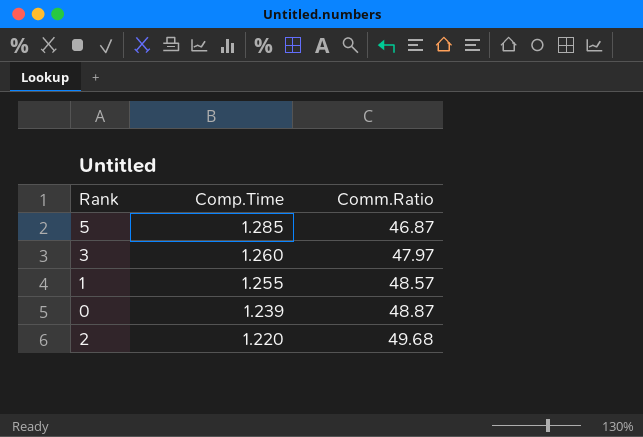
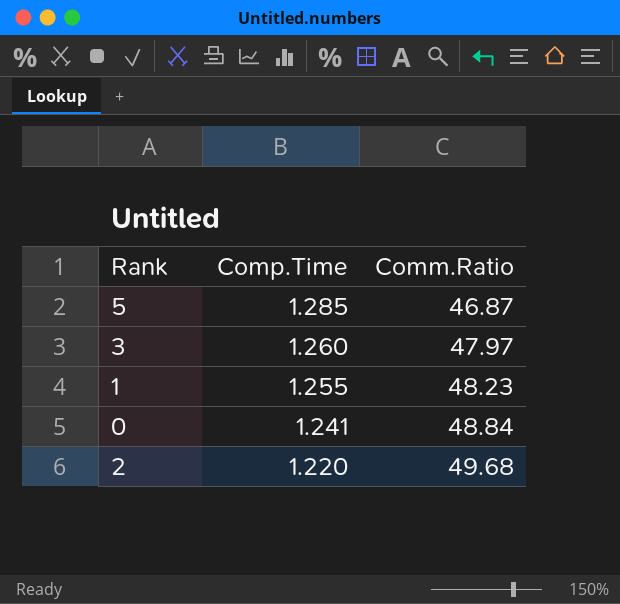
1 | Comm.Ratio: 48.57 -> 48.23
0 | Comp.Time: 1.239 -> 1.241
0 | Comm.Ratio: 48.87 -> 48.84

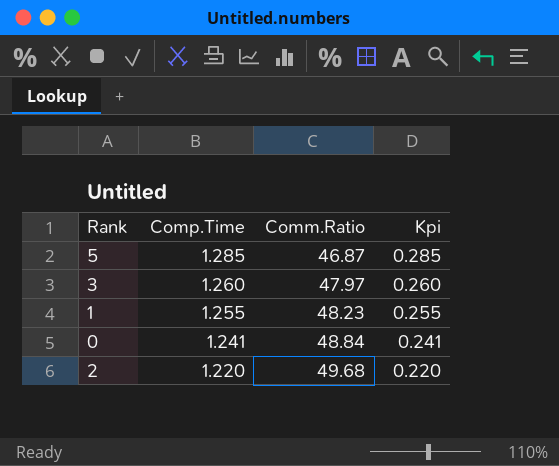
column Kpi | formula: none -> [Comp.Time] - 1

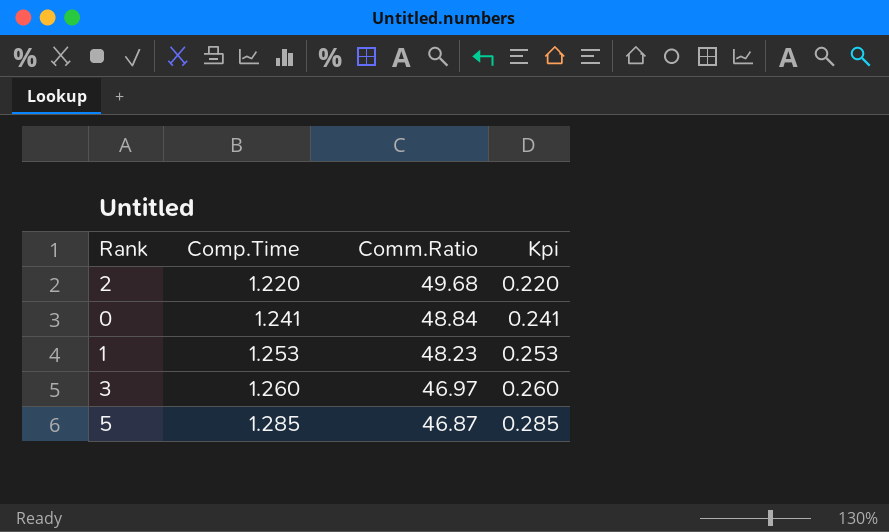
row order: Comp.Time descending -> Comp.Time ascending
1 | Comp.Time: 1.255 -> 1.253
1 | Kpi: 0.255 -> 0.253
3 | Comm.Ratio: 47.97 -> 46.97

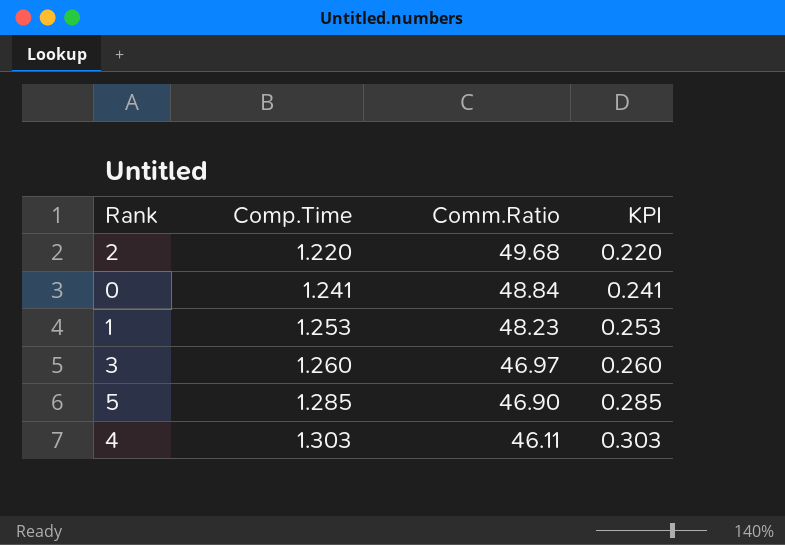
column name: Kpi -> KPI
5 | Comm.Ratio: 46.87 -> 46.90
row 4: none -> 1.303 | 46.11 | 0.303

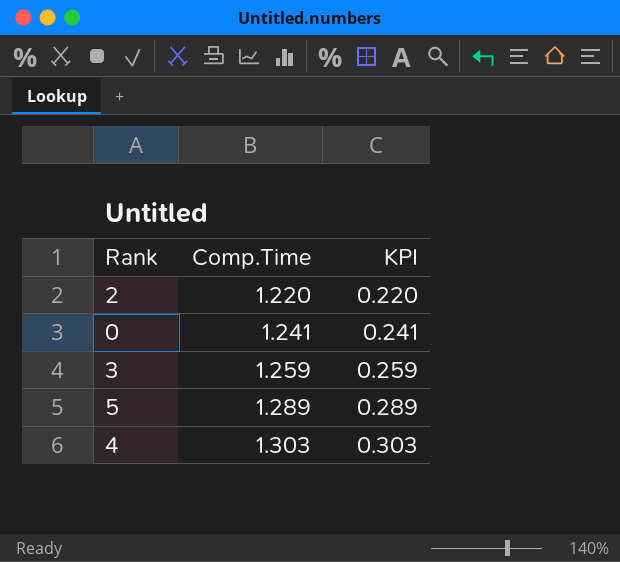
column Comm.Ratio | position: 3 -> none
row 1: 1.253 | 48.23 | 0.253 -> none
3 | Comp.Time: 1.260 -> 1.259
3 | KPI: 0.260 -> 0.259
5 | Comp.Time: 1.285 -> 1.289
5 | KPI: 0.285 -> 0.289

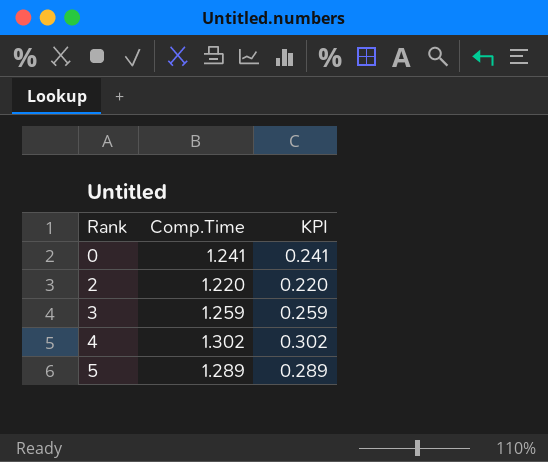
row order: Comp.Time ascending -> Rank ascending
4 | Comp.Time: 1.303 -> 1.302
4 | KPI: 0.303 -> 0.302

